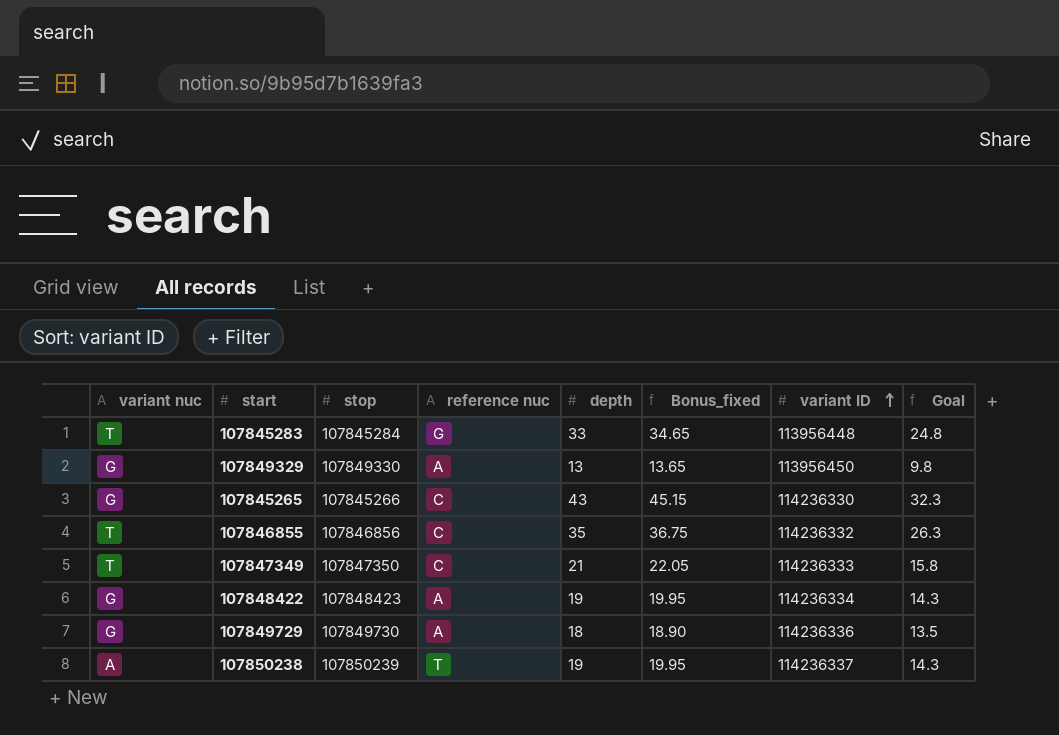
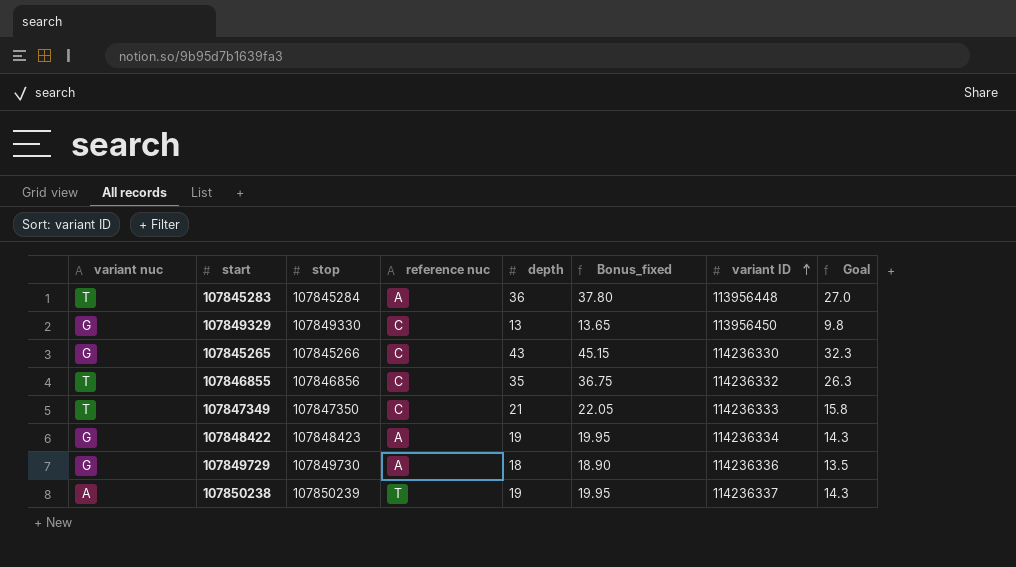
107845283 | reference nuc: G -> A
107845283 | depth: 33 -> 36
107845283 | Bonus_fixed: 34.65 -> 37.80
107845283 | Goal: 24.8 -> 27.0
107849329 | reference nuc: A -> C

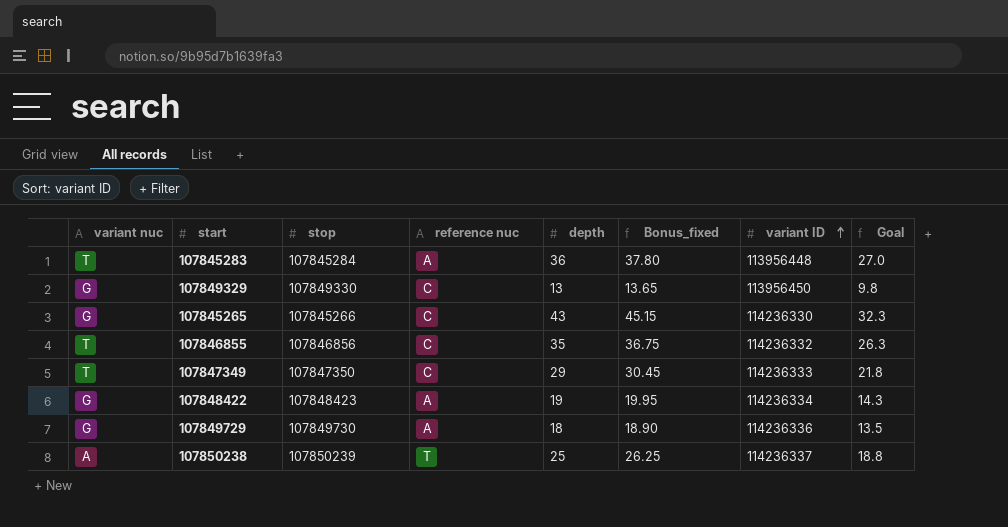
107847349 | depth: 21 -> 29
107847349 | Bonus_fixed: 22.05 -> 30.45
107847349 | Goal: 15.8 -> 21.8
107850238 | depth: 19 -> 25
107850238 | Bonus_fixed: 19.95 -> 26.25
107850238 | Goal: 14.3 -> 18.8

